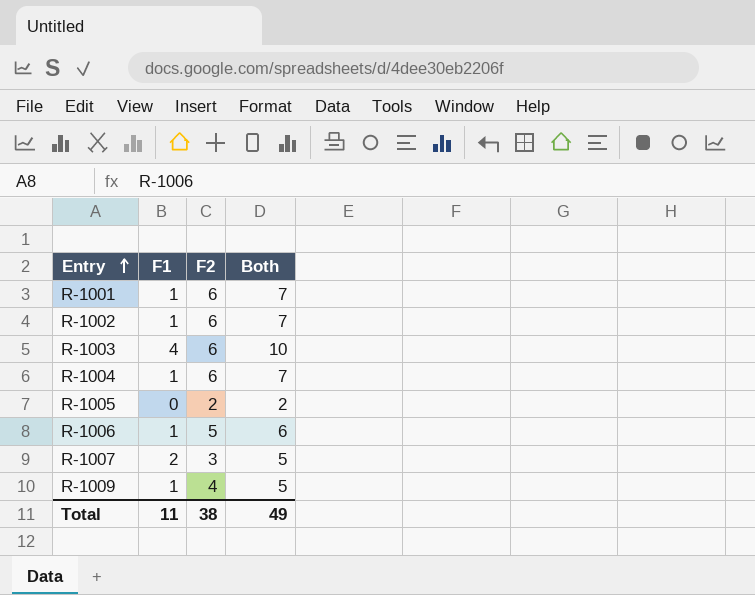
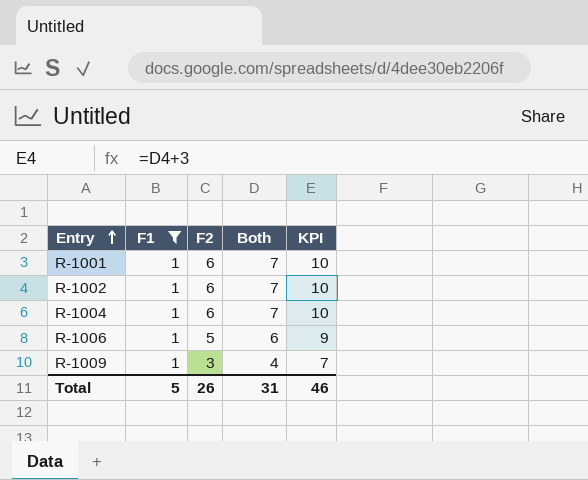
filter: none -> F1 = 1
column KPI | formula: none -> [Both] + 3
R-1009 | F2: 4 -> 3
R-1009 | Both: 5 -> 4
Total | F1: 11 -> 5
Total | F2: 38 -> 26
Total | Both: 49 -> 31

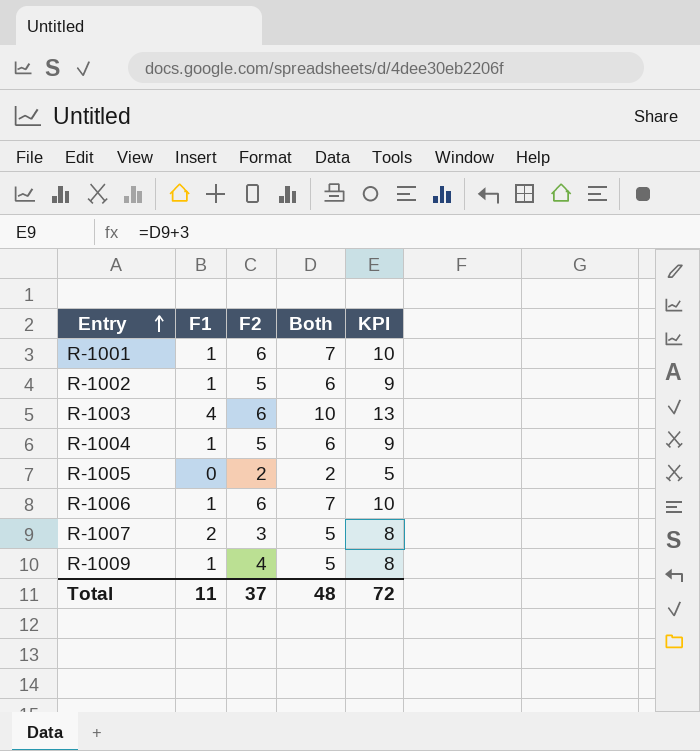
filter: F1 = 1 -> none
R-1002 | F2: 6 -> 5
R-1002 | Both: 7 -> 6
R-1002 | KPI: 10 -> 9
R-1004 | F2: 6 -> 5
R-1004 | Both: 7 -> 6
R-1004 | KPI: 10 -> 9
R-1006 | F2: 5 -> 6
R-1006 | Both: 6 -> 7
R-1006 | KPI: 9 -> 10
R-1009 | F2: 3 -> 4
R-1009 | Both: 4 -> 5
R-1009 | KPI: 7 -> 8
Total | F1: 5 -> 11
Total | F2: 26 -> 37
Total | Both: 31 -> 48
Total | KPI: 46 -> 72

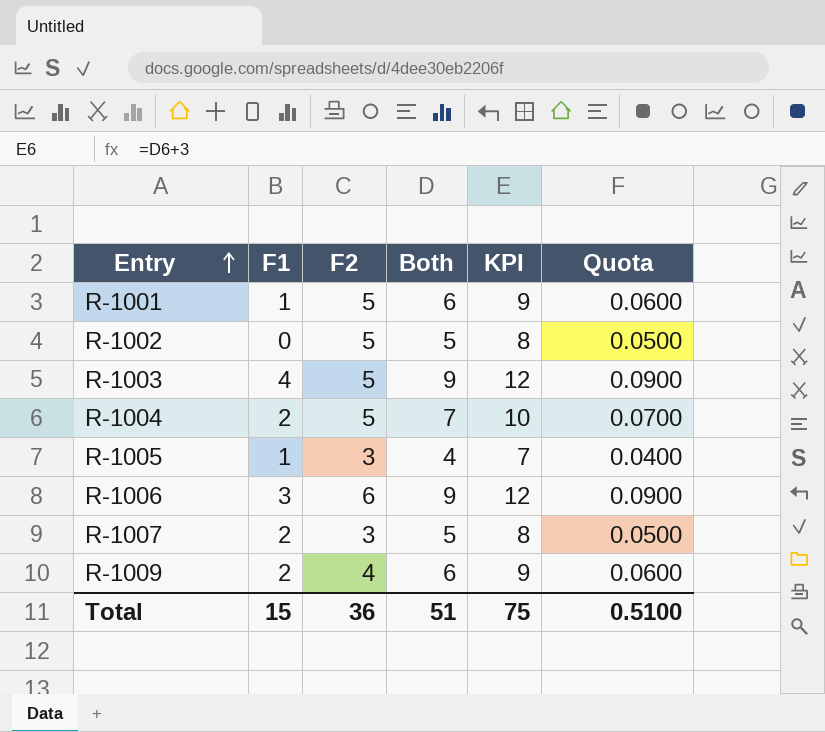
column Quota | formula: none -> [Both] * 0.01
R-1001 | F2: 6 -> 5
R-1001 | Both: 7 -> 6
R-1001 | KPI: 10 -> 9
R-1002 | F1: 1 -> 0
R-1002 | Both: 6 -> 5
R-1002 | KPI: 9 -> 8
R-1003 | F2: 6 -> 5
R-1003 | Both: 10 -> 9
R-1003 | KPI: 13 -> 12
R-1004 | F1: 1 -> 2
R-1004 | Both: 6 -> 7
R-1004 | KPI: 9 -> 10
R-1005 | F1: 0 -> 1
R-1005 | F2: 2 -> 3
R-1005 | Both: 2 -> 4
R-1005 | KPI: 5 -> 7
R-1006 | F1: 1 -> 3
R-1006 | Both: 7 -> 9
R-1006 | KPI: 10 -> 12
R-1009 | F1: 1 -> 2
R-1009 | Both: 5 -> 6
R-1009 | KPI: 8 -> 9
Total | F1: 11 -> 15
Total | F2: 37 -> 36
Total | Both: 48 -> 51
Total | KPI: 72 -> 75

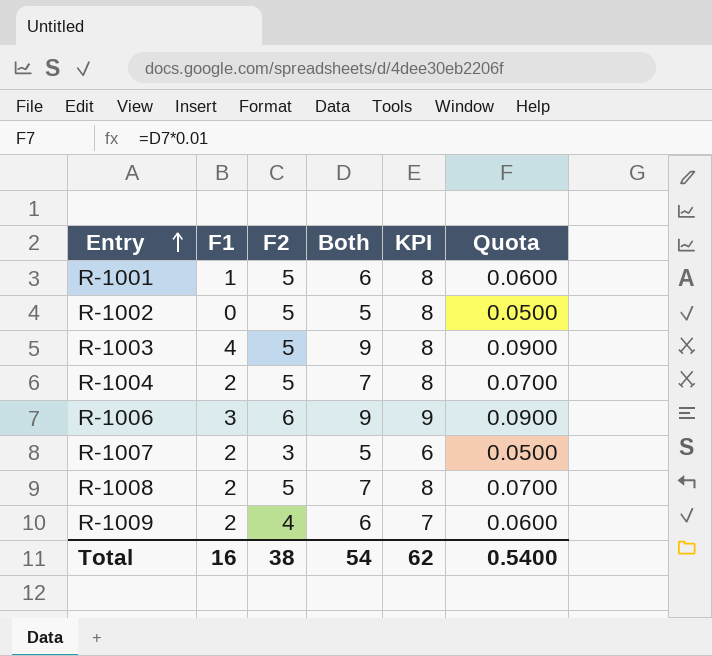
column KPI | formula: [Both] + 3 -> [F2] + 3
row R-1005: 1 | 3 | 4 | 7 | 0.0400 -> none
row R-1008: none -> 2 | 5 | 7 | 8 | 0.0700
Total | F1: 15 -> 16
Total | F2: 36 -> 38
Total | Both: 51 -> 54
Total | KPI: 75 -> 62
Total | Quota: 0.5100 -> 0.5400

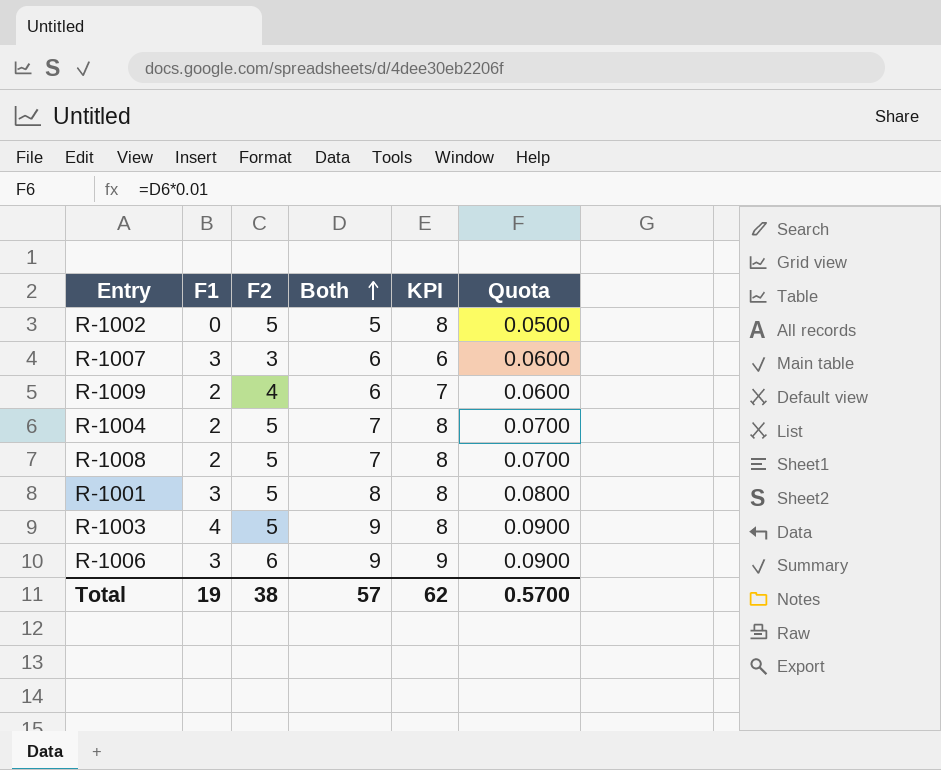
row order: Entry ascending -> Both ascending
R-1007 | F1: 2 -> 3
R-1007 | Both: 5 -> 6
R-1007 | Quota: 0.0500 -> 0.0600
R-1001 | F1: 1 -> 3
R-1001 | Both: 6 -> 8
R-1001 | Quota: 0.0600 -> 0.0800
Total | F1: 16 -> 19
Total | Both: 54 -> 57
Total | Quota: 0.5400 -> 0.5700

